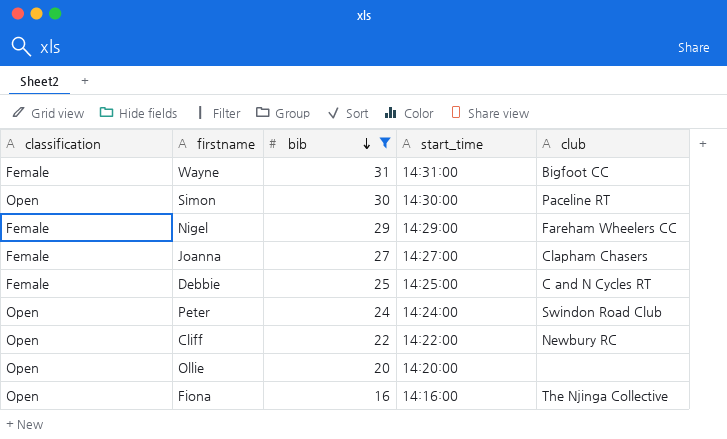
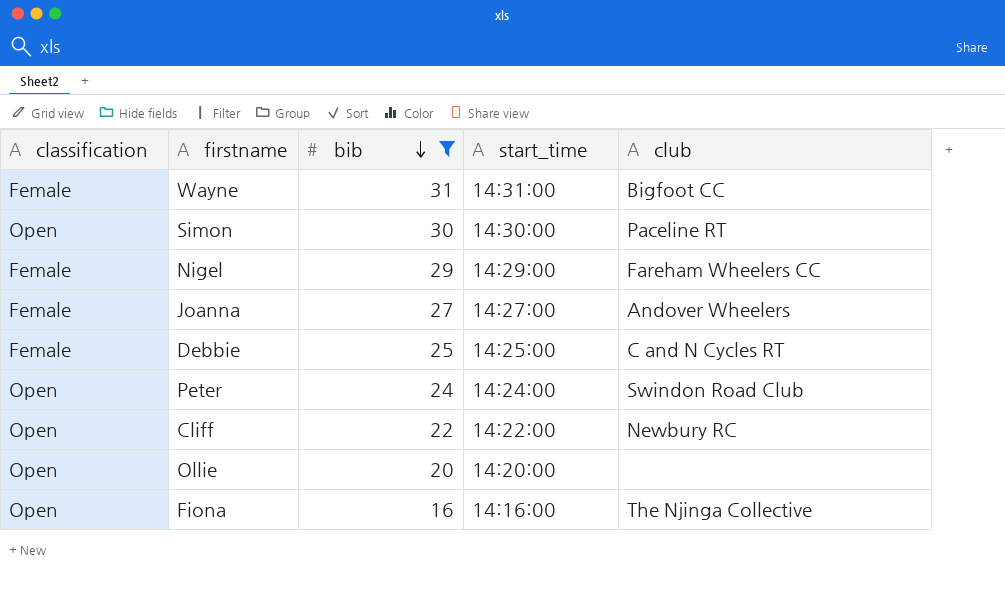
Joanna | club: Clapham Chasers -> Andover Wheelers

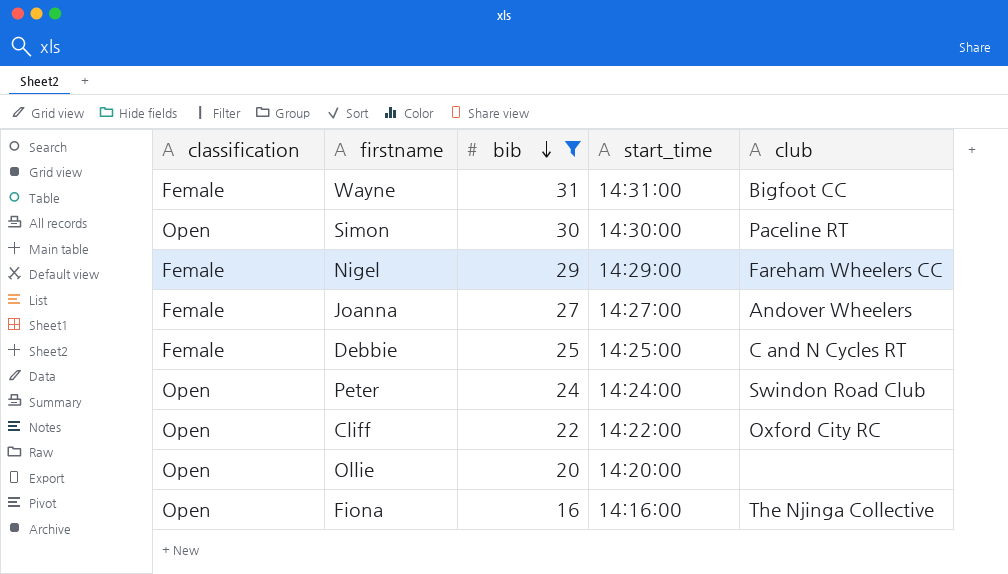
Cliff | club: Newbury RC -> Oxford City RC

